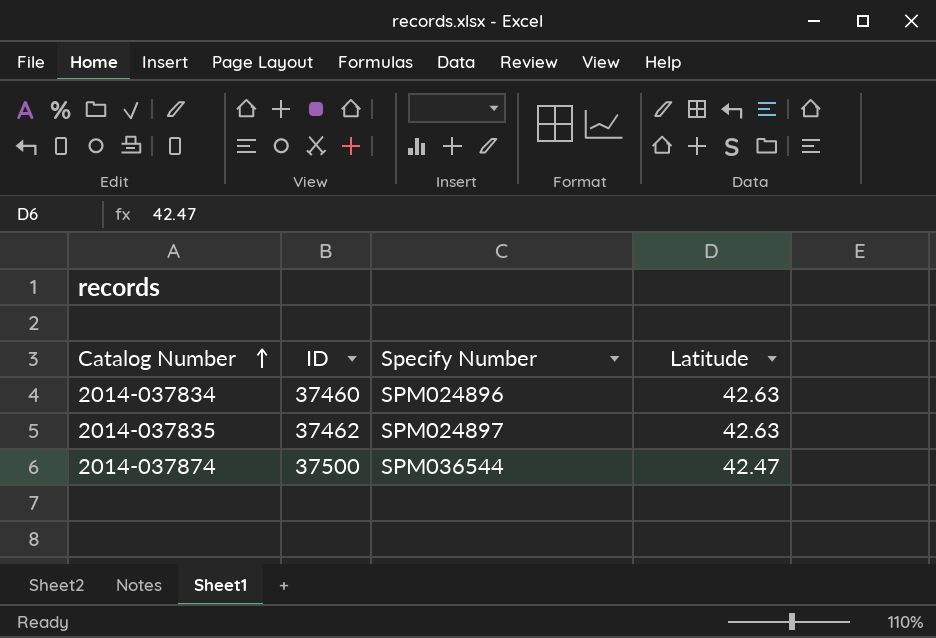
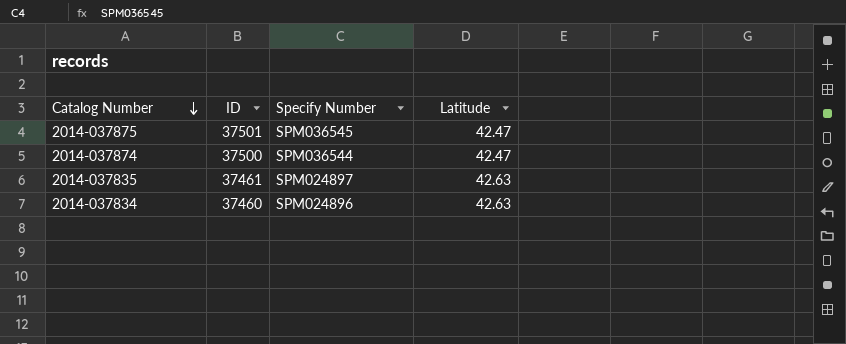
row order: Catalog Number ascending -> Catalog Number descending
row 2014-037875: none -> 37501 | SPM036545 | 42.47
2014-037835 | ID: 37462 -> 37461

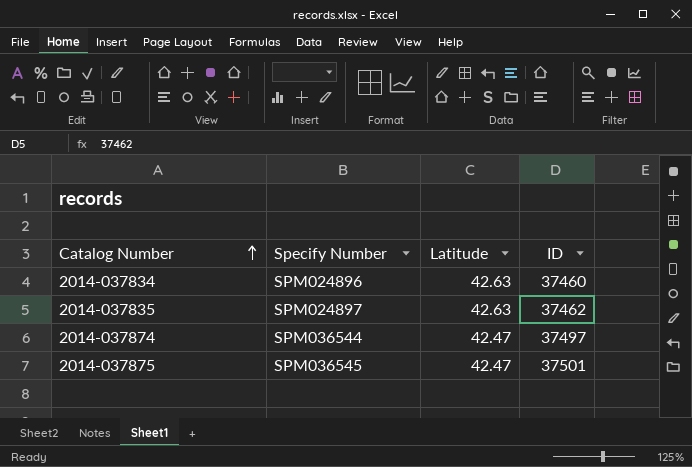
row order: Catalog Number descending -> Catalog Number ascending
column ID | position: 2 -> 4
2014-037835 | ID: 37461 -> 37462
2014-037874 | ID: 37500 -> 37497

